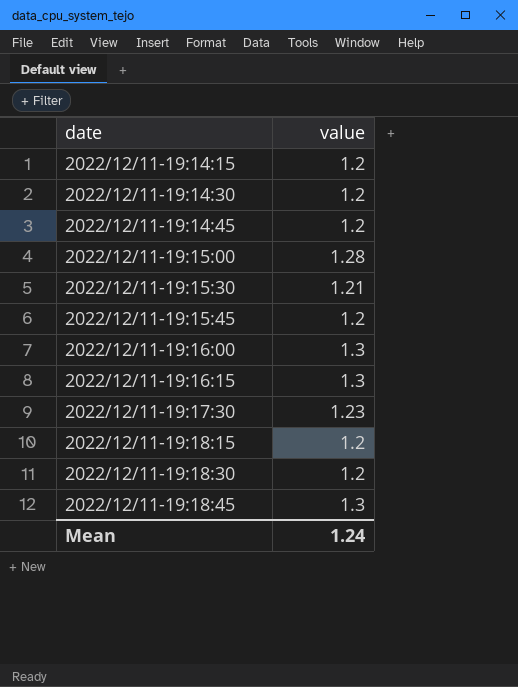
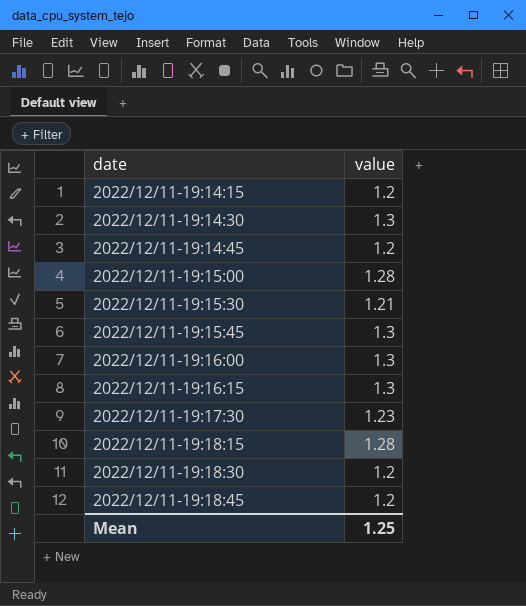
2022/12/11-19:14:30 | value: 1.2 -> 1.3
2022/12/11-19:15:45 | value: 1.2 -> 1.3
2022/12/11-19:18:15 | value: 1.2 -> 1.28
2022/12/11-19:18:45 | value: 1.3 -> 1.2
Mean | value: 1.24 -> 1.25

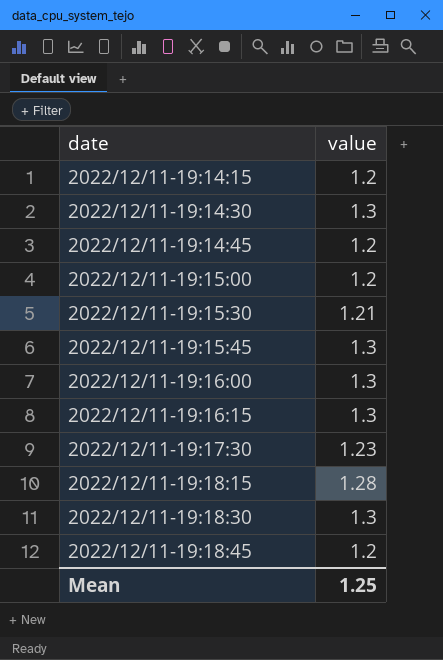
2022/12/11-19:15:00 | value: 1.28 -> 1.2
2022/12/11-19:18:30 | value: 1.2 -> 1.3

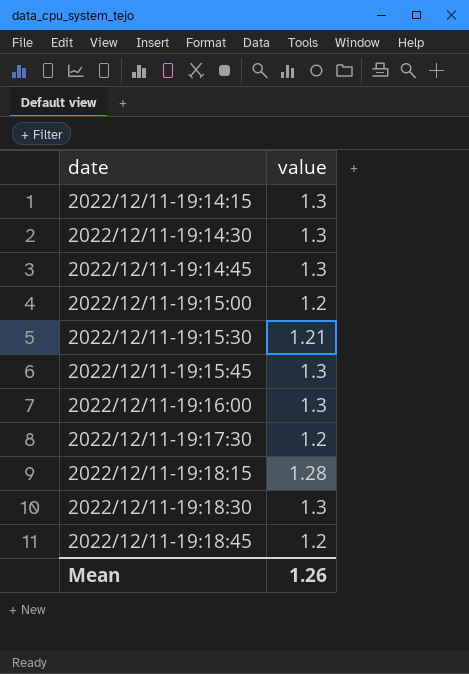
row 2022/12/11-19:16:15: 1.3 -> none
2022/12/11-19:14:15 | value: 1.2 -> 1.3
2022/12/11-19:14:45 | value: 1.2 -> 1.3
2022/12/11-19:17:30 | value: 1.23 -> 1.2
Mean | value: 1.25 -> 1.26

